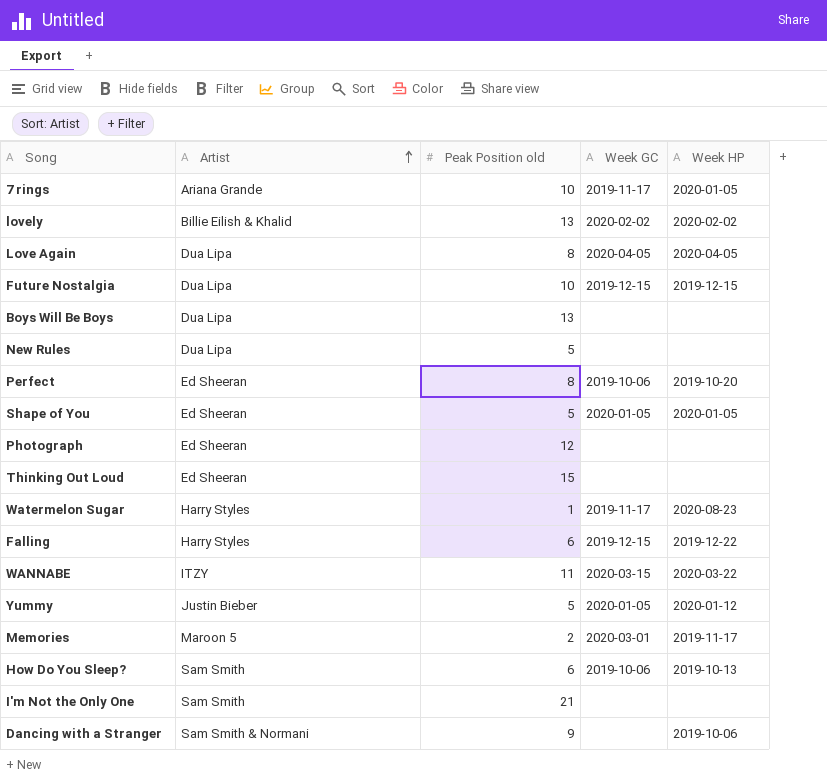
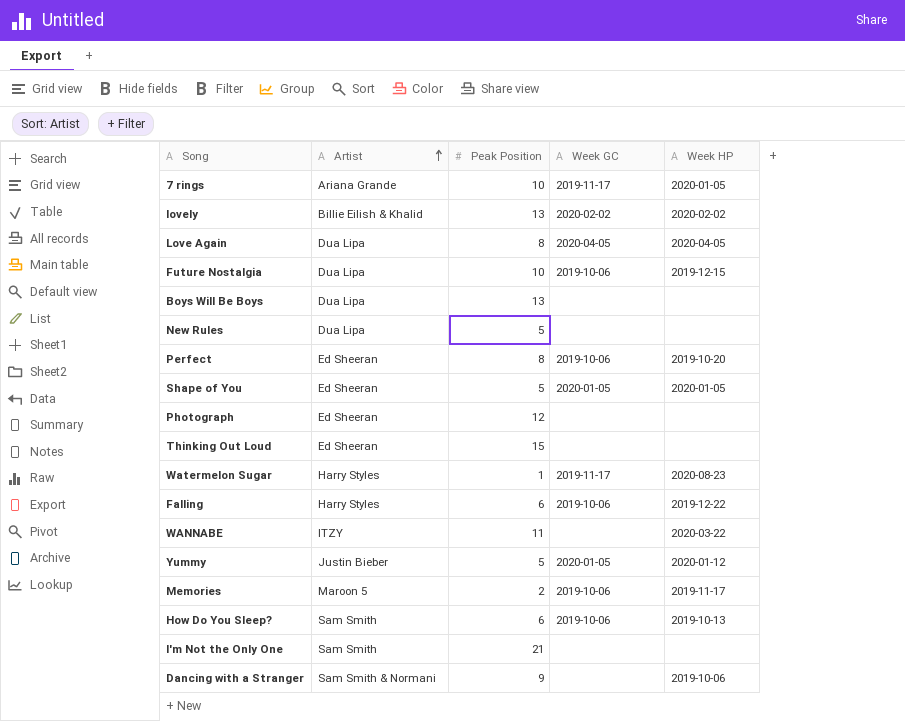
column name: Peak Position old -> Peak Position
Future Nostalgia | Week GC: 2019-12-15 -> 2019-10-06
Falling | Week GC: 2019-12-15 -> 2019-10-06
WANNABE | Week GC: 2020-03-15 -> none
Memories | Week GC: 2020-03-01 -> 2019-10-06

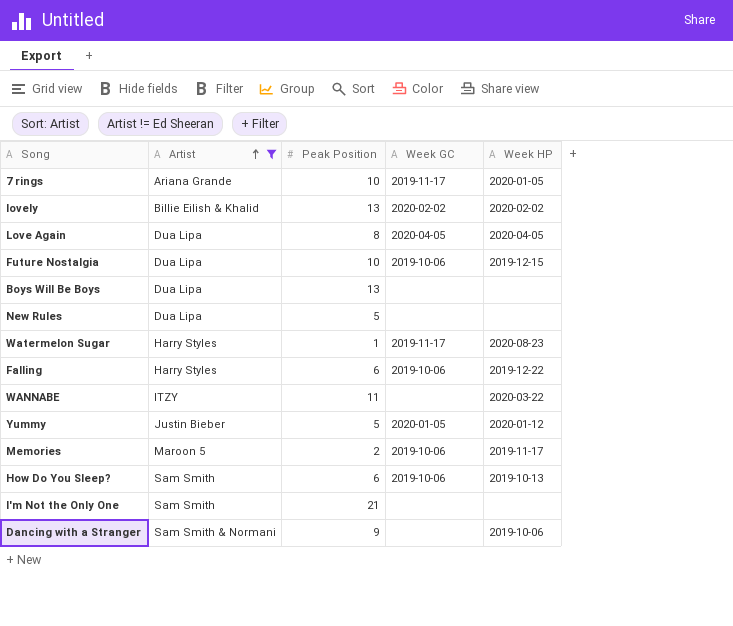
filter: none -> Artist != Ed Sheeran

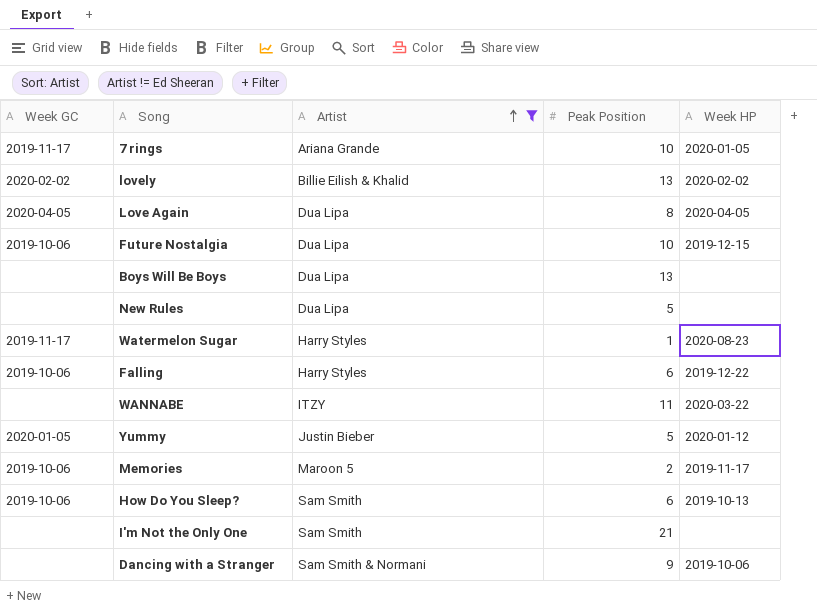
column Week GC | position: 4 -> 1

